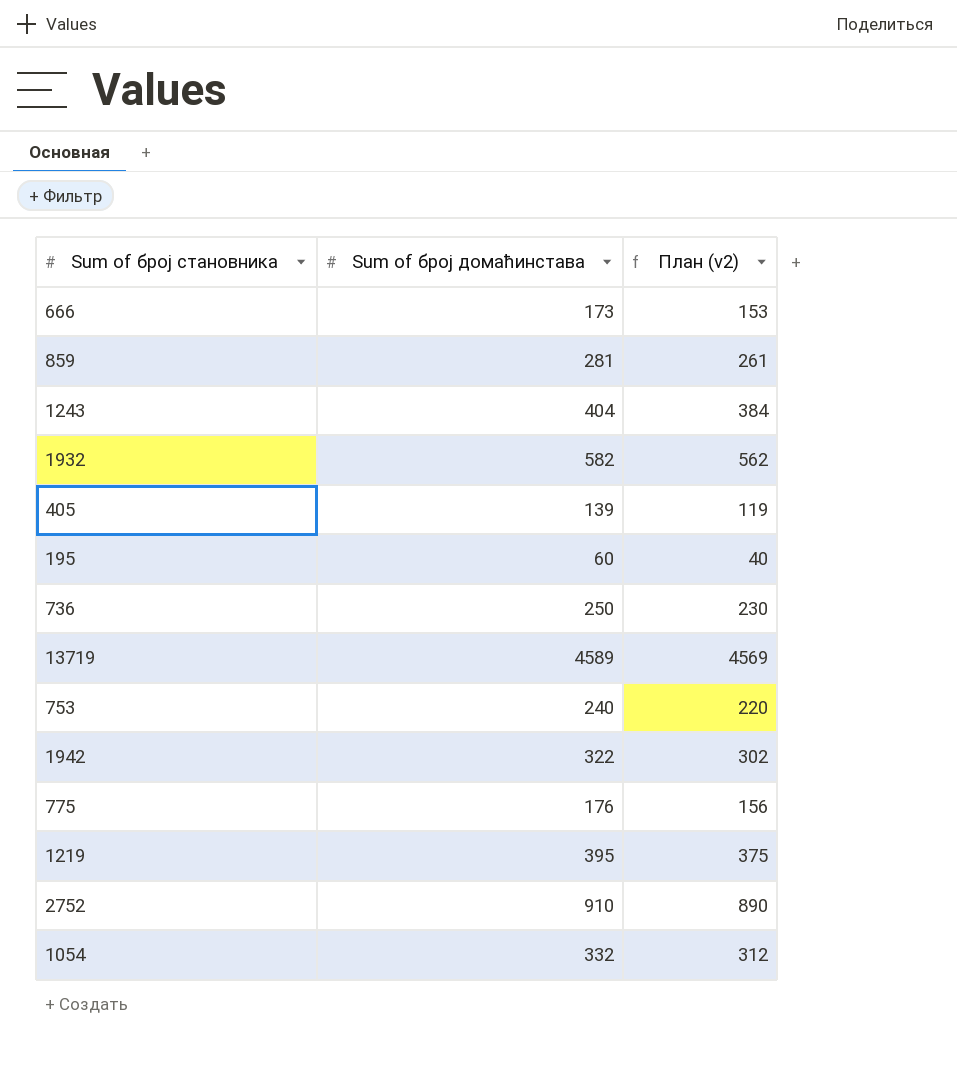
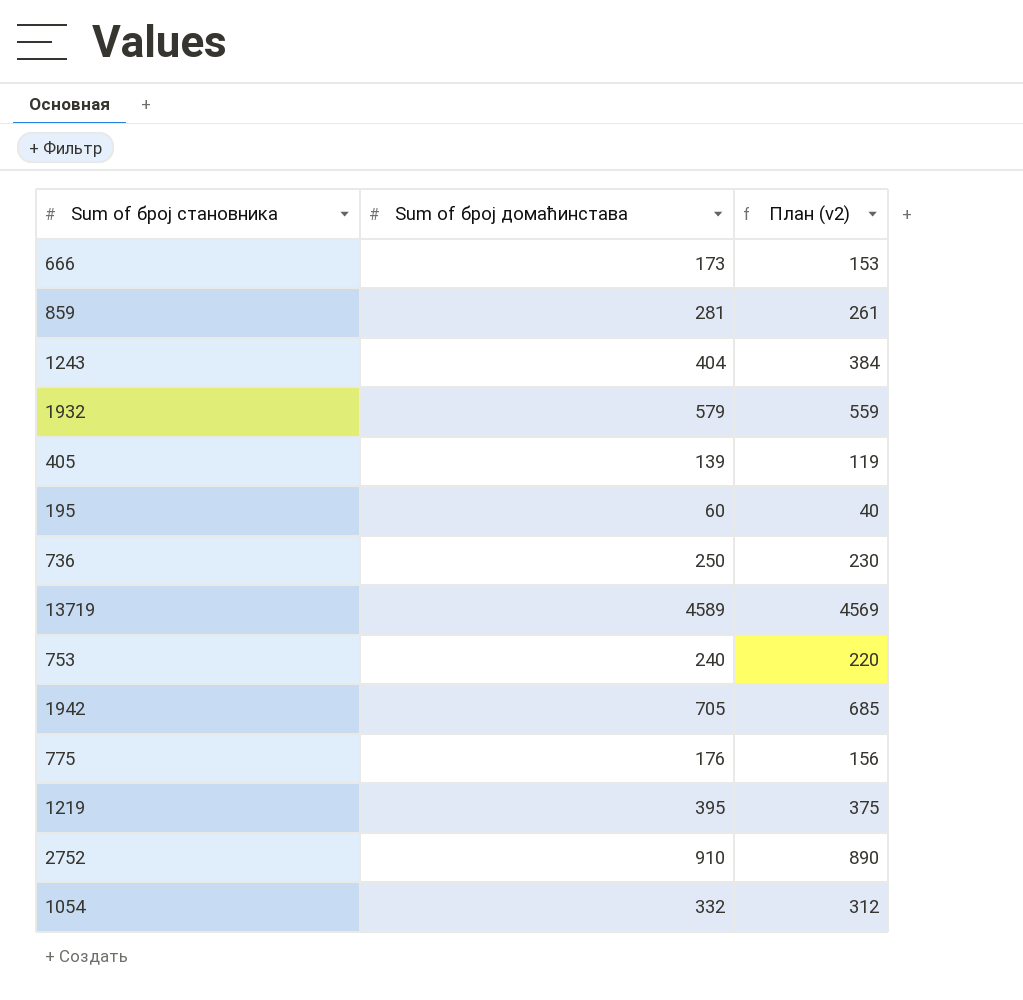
1932 | Sum of број домаћинстава: 582 -> 579
1932 | План (v2): 562 -> 559
1942 | Sum of број домаћинстава: 322 -> 705
1942 | План (v2): 302 -> 685

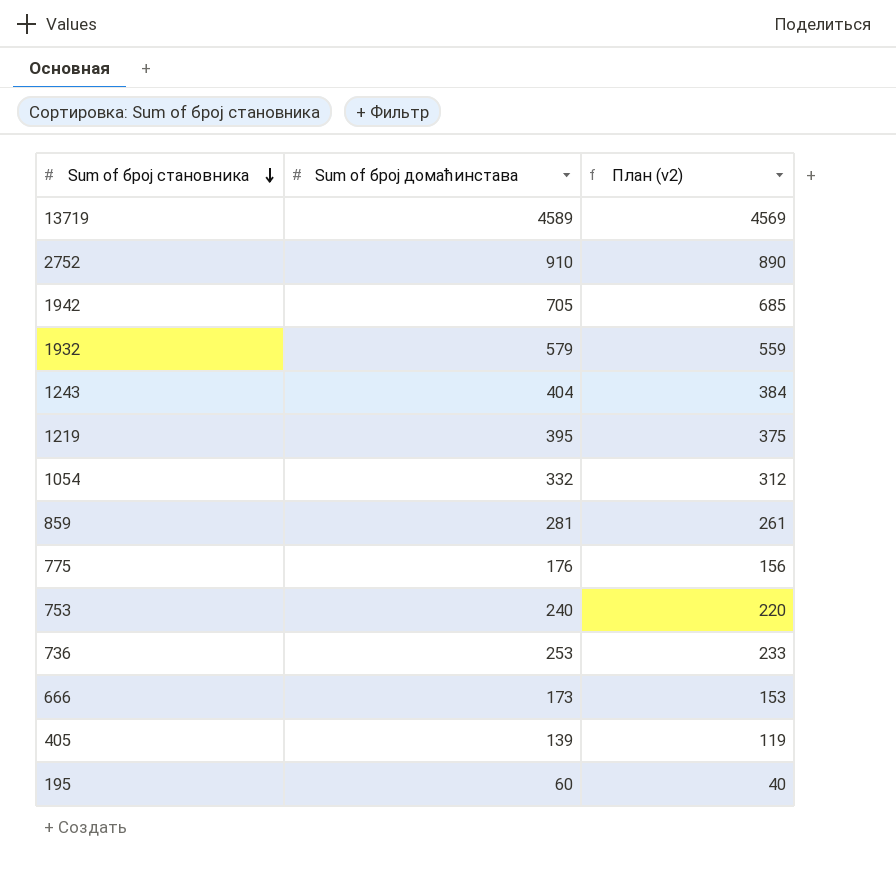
row order: none -> Sum of број становника descending
736 | Sum of број домаћинстава: 250 -> 253
736 | План (v2): 230 -> 233

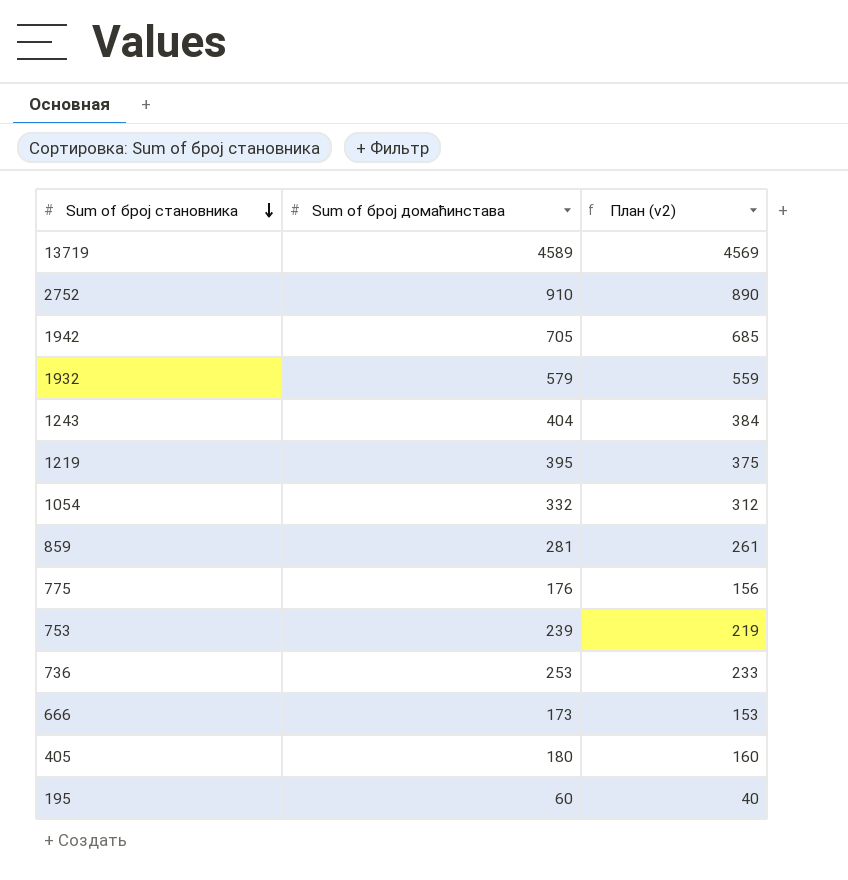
753 | Sum of број домаћинстава: 240 -> 239
753 | План (v2): 220 -> 219
405 | Sum of број домаћинстава: 139 -> 180
405 | План (v2): 119 -> 160

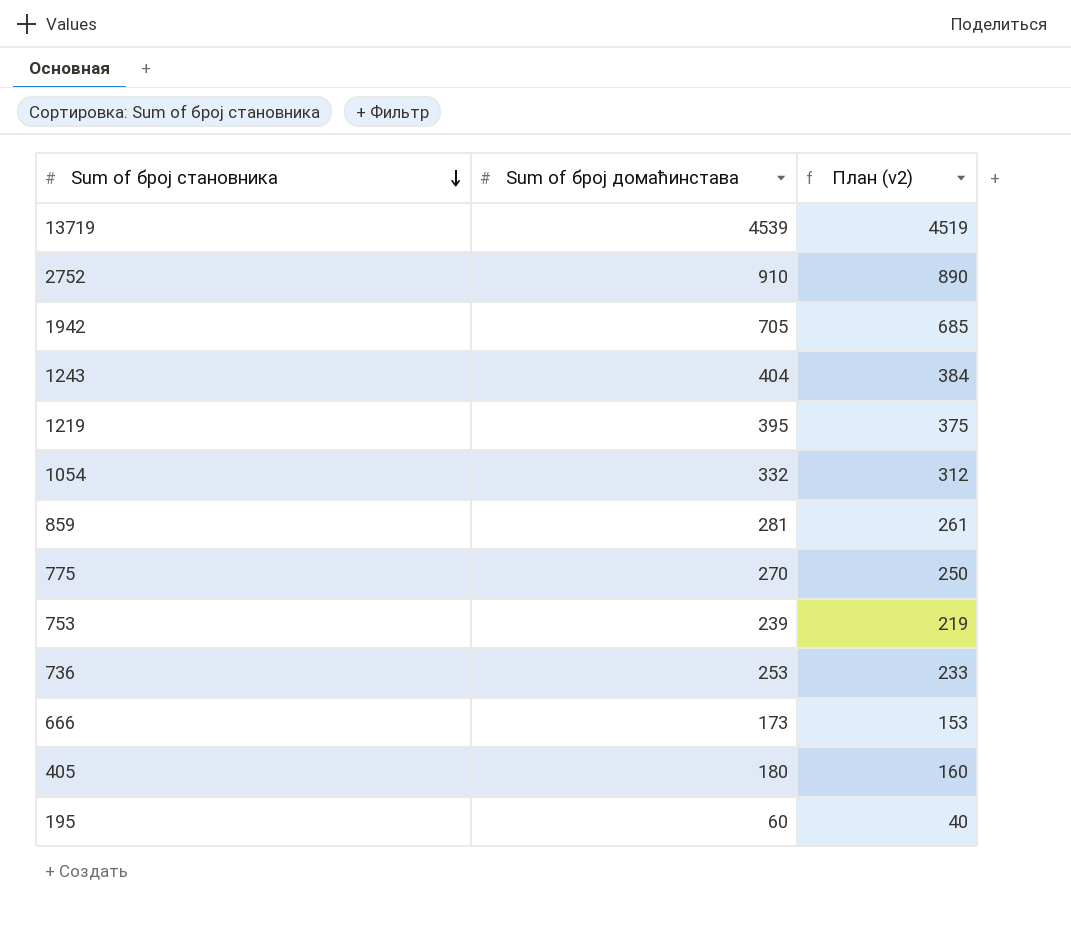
row 1932: 579 | 559 -> none
13719 | Sum of број домаћинстава: 4589 -> 4539
13719 | План (v2): 4569 -> 4519
775 | Sum of број домаћинстава: 176 -> 270
775 | План (v2): 156 -> 250

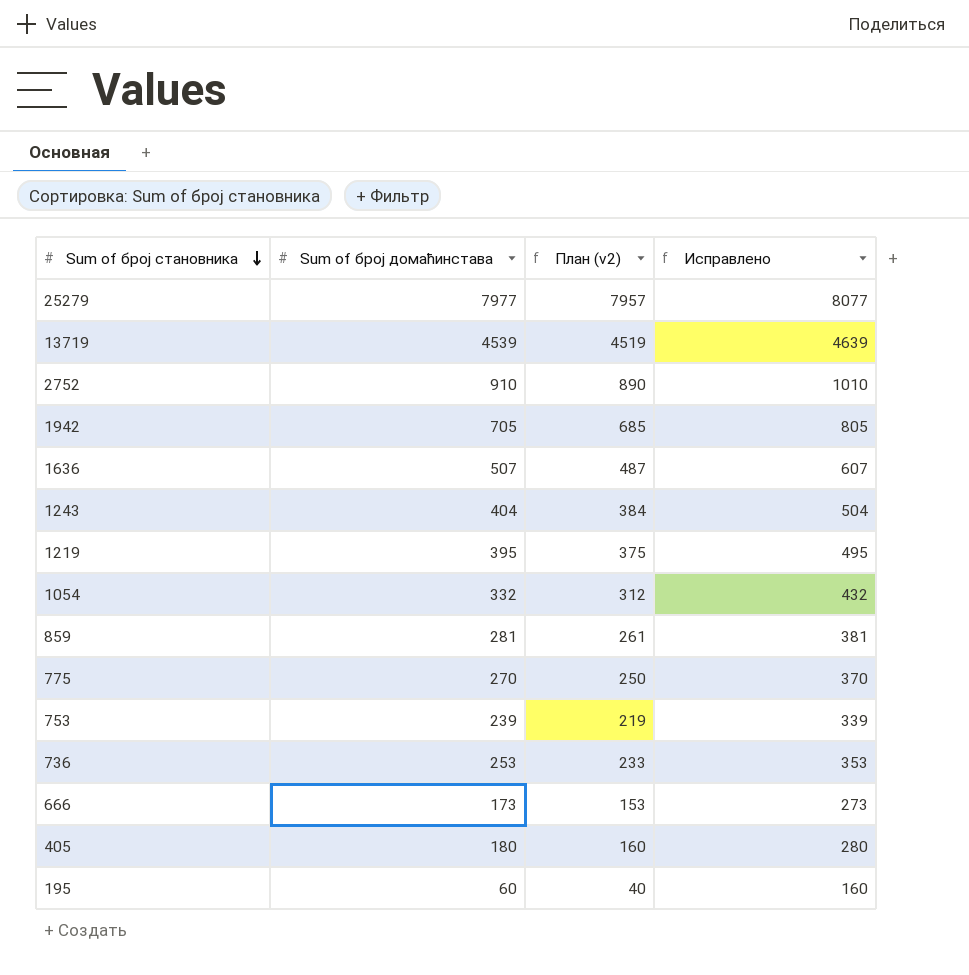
column Исправлено | formula: none -> [Sum of број домаћинстава] + 100
row 25279: none -> 7977 | 7957 | 8077
row 1636: none -> 507 | 487 | 607

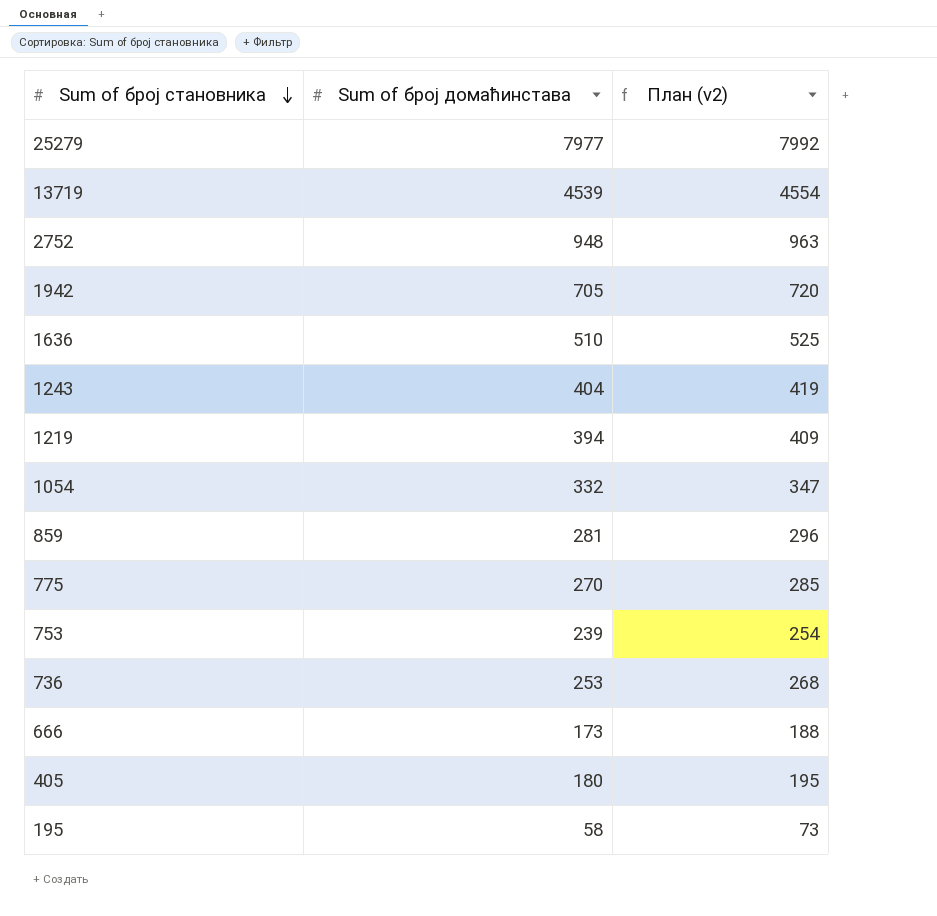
column Исправлено | formula: [Sum of број домаћинстава] + 100 -> none
column План (v2) | formula: [Sum of број домаћинстава] - 20 -> [Sum of број домаћинстава] + 15
2752 | Sum of број домаћинстава: 910 -> 948
1636 | Sum of број домаћинстава: 507 -> 510
1219 | Sum of број домаћинстава: 395 -> 394
195 | Sum of број домаћинстава: 60 -> 58

